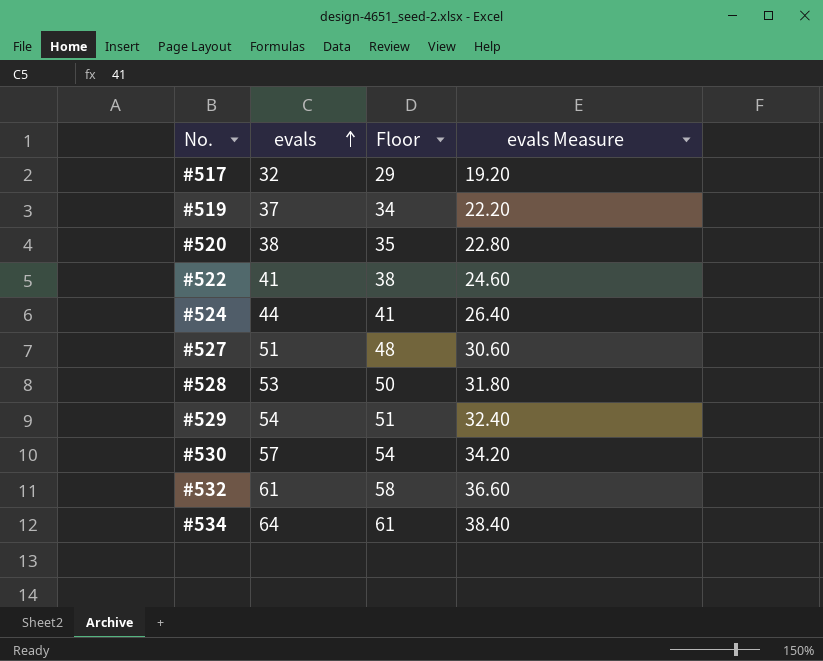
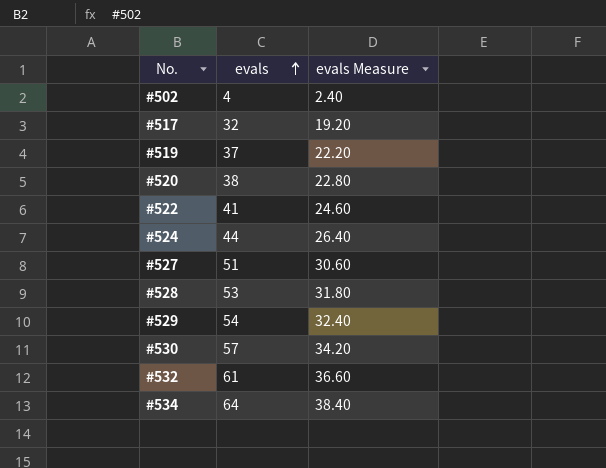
column Floor | formula: [evals] - 3 -> none
row #502: none -> 4 | 2.40

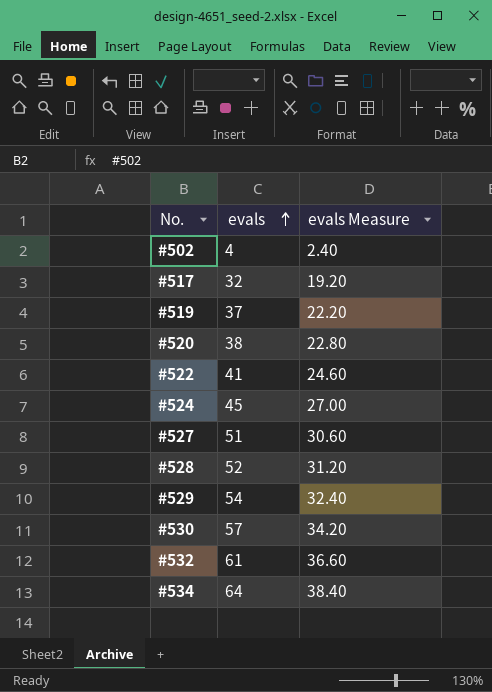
#524 | evals: 44 -> 45
#524 | evals Measure: 26.40 -> 27.00
#528 | evals: 53 -> 52
#528 | evals Measure: 31.80 -> 31.20

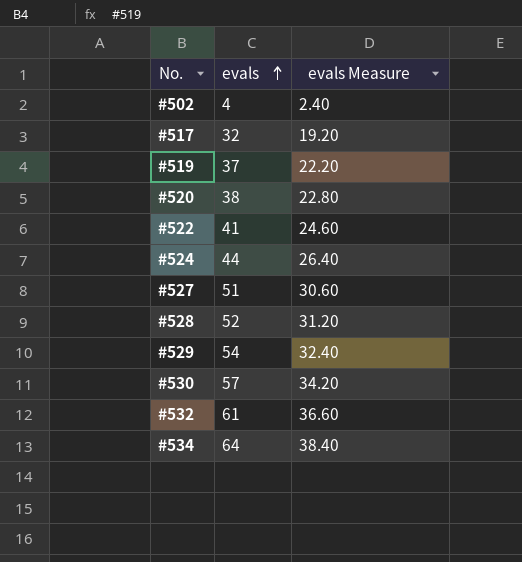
#524 | evals: 45 -> 44
#524 | evals Measure: 27.00 -> 26.40

